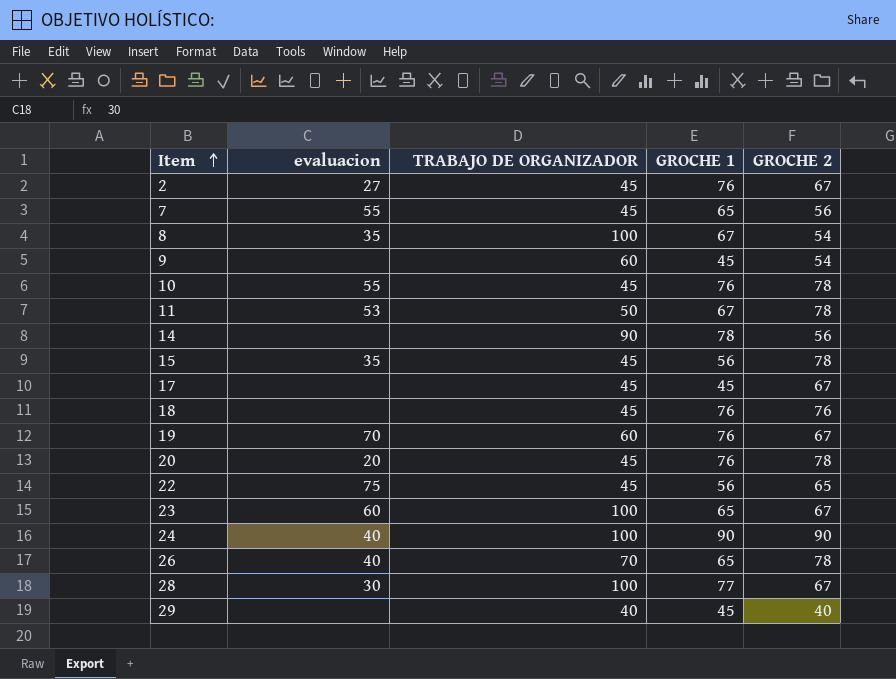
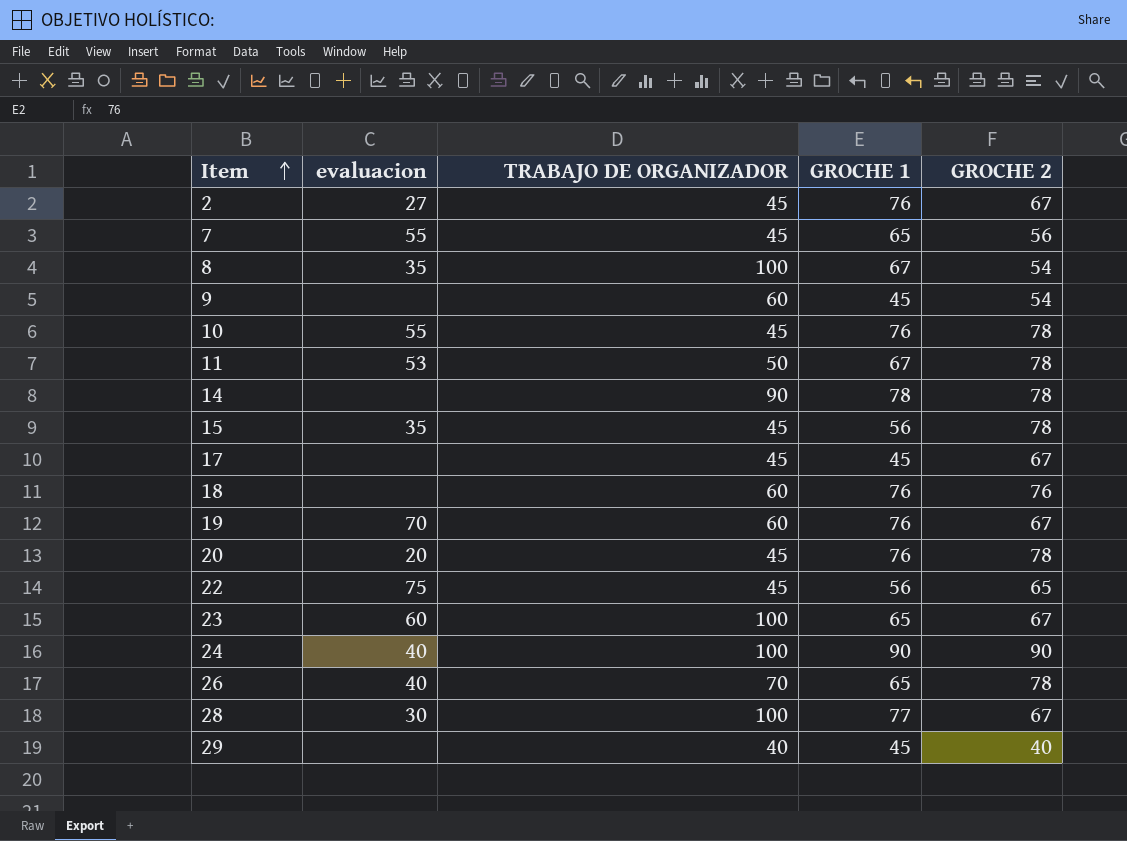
14 | GROCHE 2: 56 -> 78
18 | TRABAJO DE ORGANIZADOR: 45 -> 60

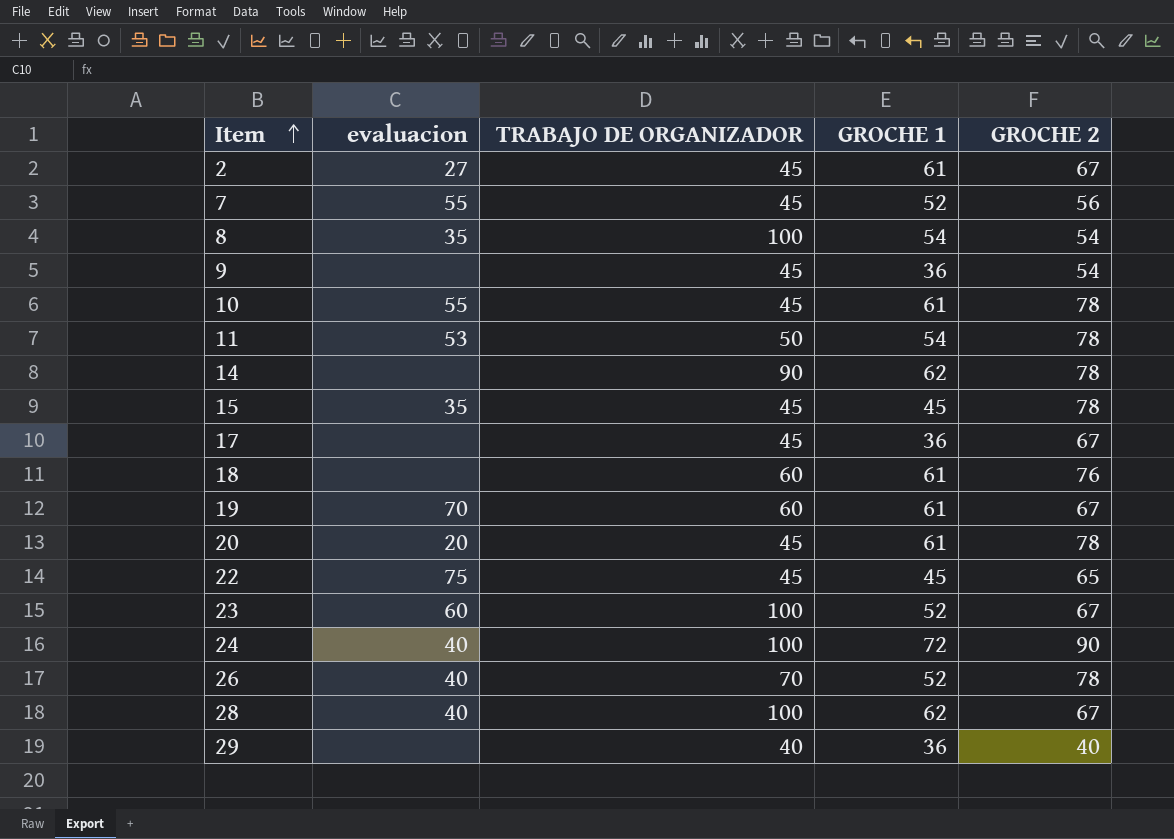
2 | GROCHE 1: 76 -> 61
7 | GROCHE 1: 65 -> 52
8 | GROCHE 1: 67 -> 54
9 | TRABAJO DE ORGANIZADOR: 60 -> 45
9 | GROCHE 1: 45 -> 36
10 | GROCHE 1: 76 -> 61
11 | GROCHE 1: 67 -> 54
14 | GROCHE 1: 78 -> 62
15 | GROCHE 1: 56 -> 45
17 | GROCHE 1: 45 -> 36
18 | GROCHE 1: 76 -> 61
19 | GROCHE 1: 76 -> 61
20 | GROCHE 1: 76 -> 61
22 | GROCHE 1: 56 -> 45
23 | GROCHE 1: 65 -> 52
24 | GROCHE 1: 90 -> 72
26 | GROCHE 1: 65 -> 52
28 | evaluacion: 30 -> 40
28 | GROCHE 1: 77 -> 62
29 | GROCHE 1: 45 -> 36

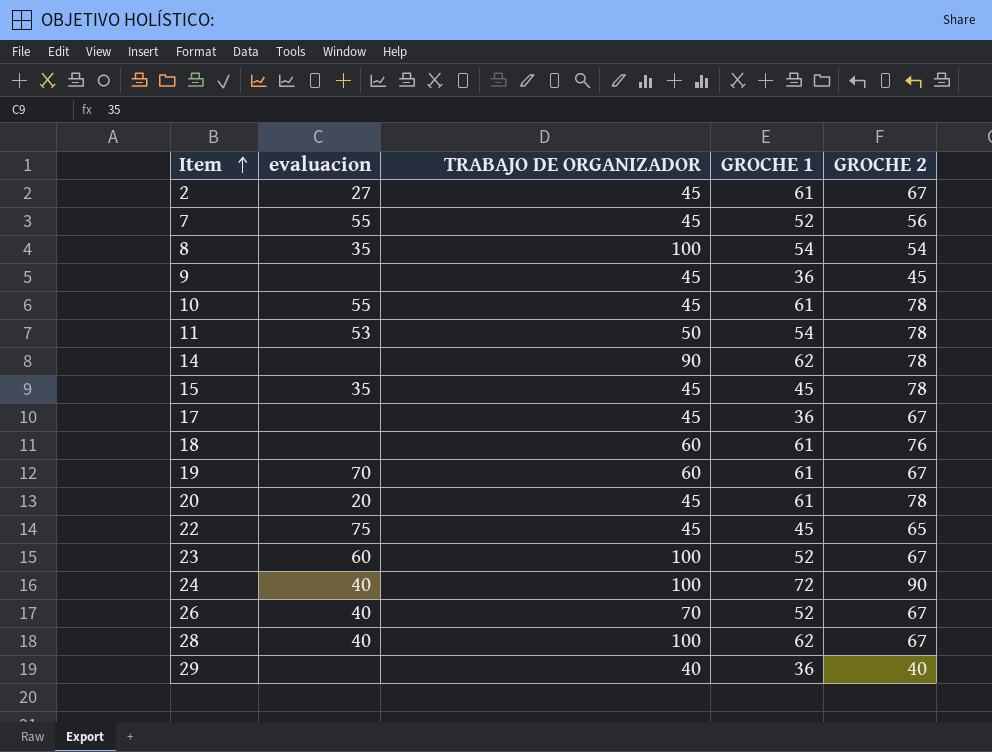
9 | GROCHE 2: 54 -> 45
26 | GROCHE 2: 78 -> 67

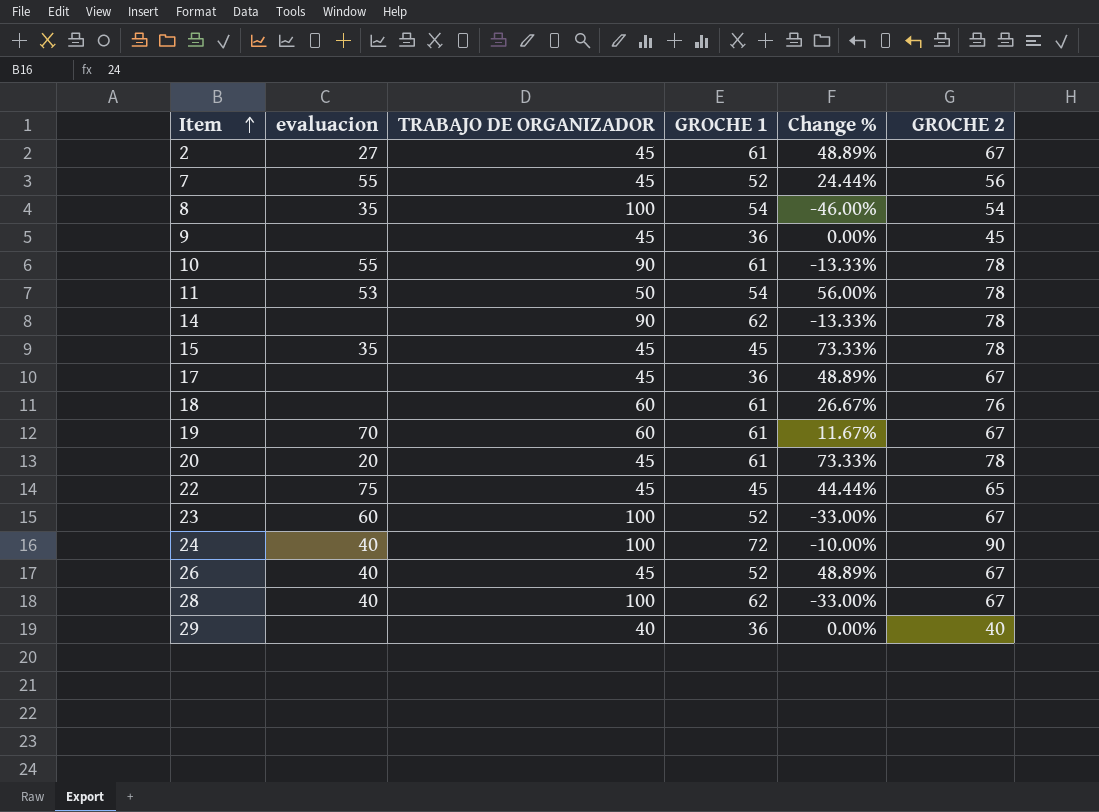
column Change % | formula: none -> ([GROCHE 2] - [TRABAJO DE ORGANIZADOR]) / [TRABAJO DE ORGANIZADOR]
10 | TRABAJO DE ORGANIZADOR: 45 -> 90
26 | TRABAJO DE ORGANIZADOR: 70 -> 45

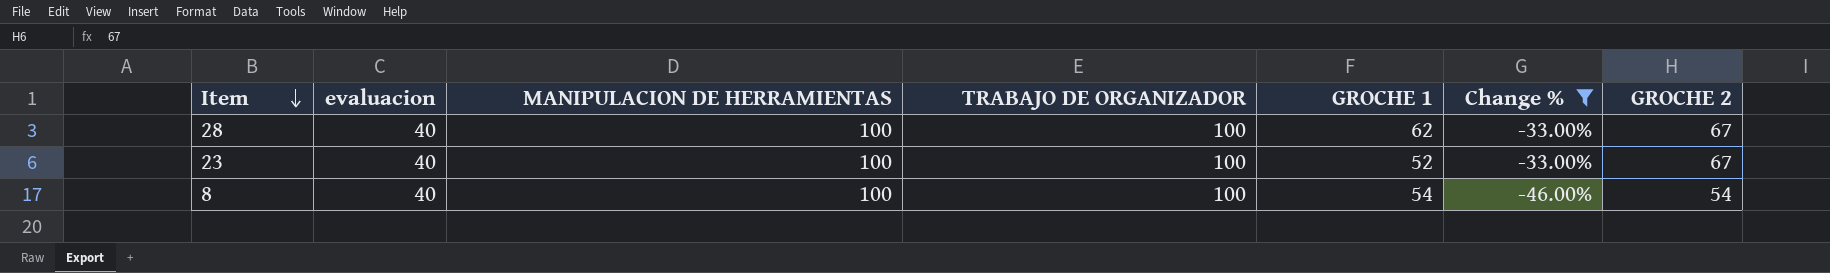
filter: none -> Change % <= -33.00%
row order: Item ascending -> Item descending
column MANIPULACION DE HERRAMIENTAS | position: none -> 3
23 | evaluacion: 60 -> 40
8 | evaluacion: 35 -> 40

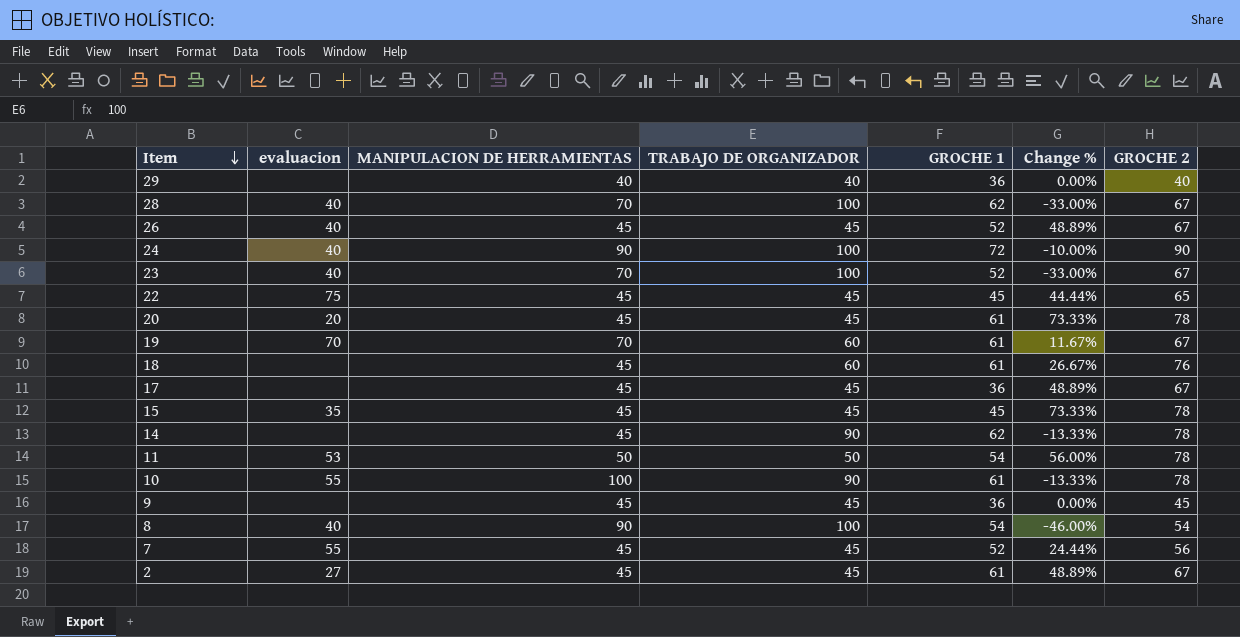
filter: Change % <= -33.00% -> none
28 | MANIPULACION DE HERRAMIENTAS: 100 -> 70
23 | MANIPULACION DE HERRAMIENTAS: 100 -> 70
8 | MANIPULACION DE HERRAMIENTAS: 100 -> 90

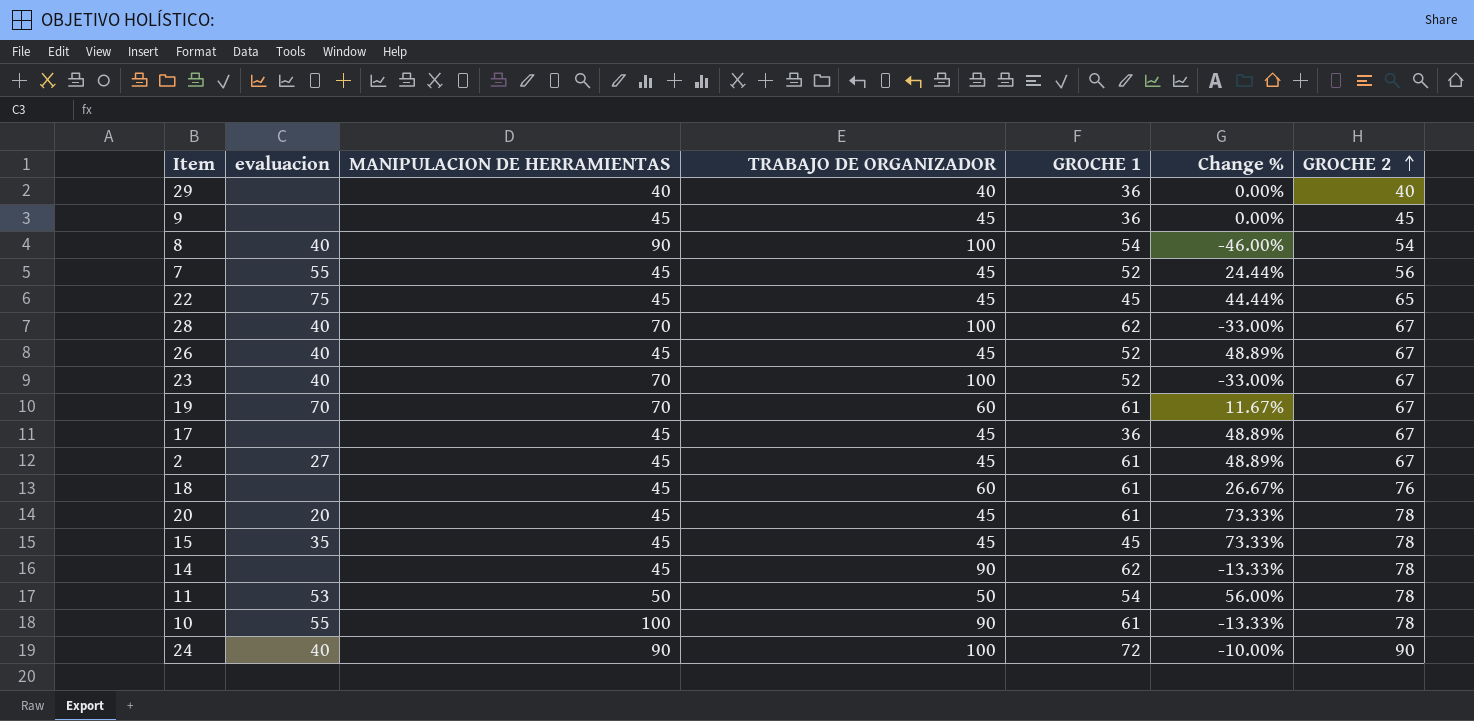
row order: Item descending -> GROCHE 2 ascending

